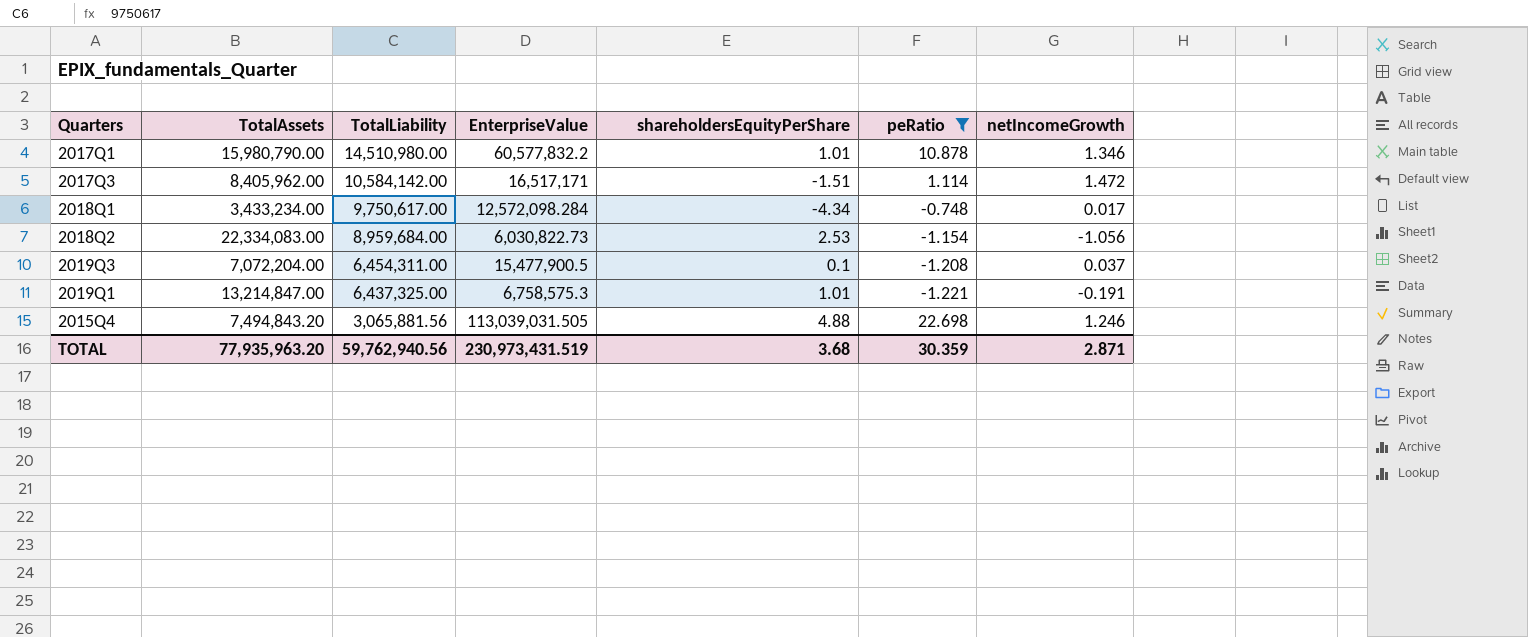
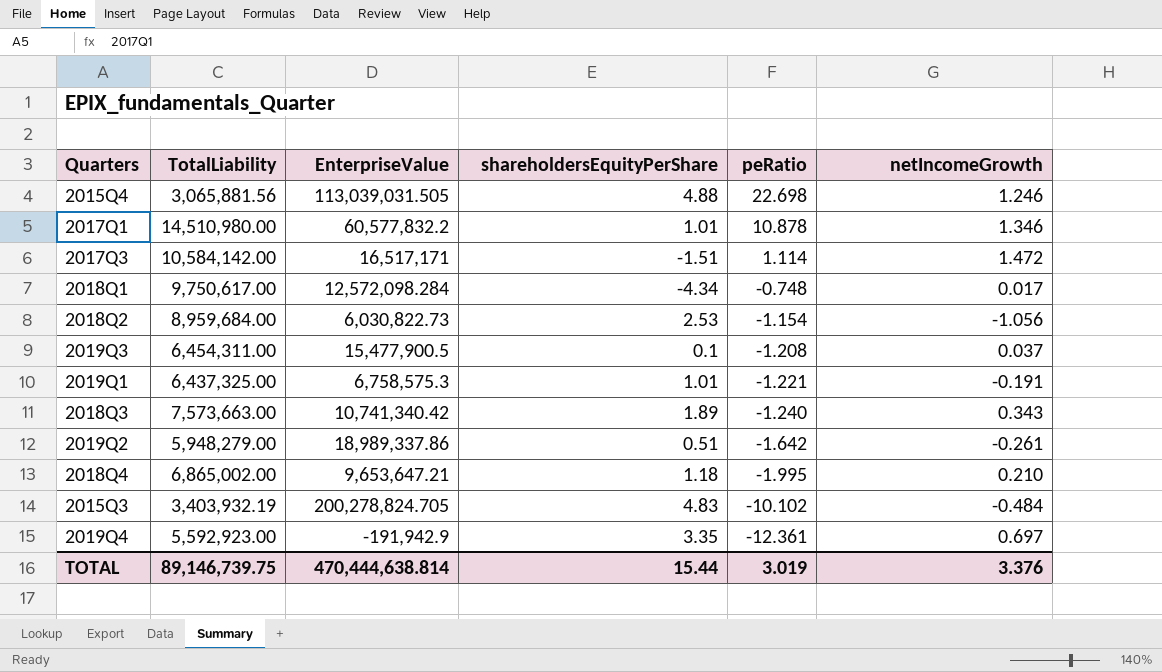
filter: peRatio >= -1.221 -> none
row order: TotalLiability descending -> peRatio descending
column TotalAssets | position: 2 -> none
TOTAL | TotalLiability: 59,762,940.56 -> 89,146,739.75
TOTAL | EnterpriseValue: 230,973,431.519 -> 470,444,638.814
TOTAL | shareholdersEquityPerShare: 3.68 -> 15.44
TOTAL | peRatio: 30.359 -> 3.019
TOTAL | netIncomeGrowth: 2.871 -> 3.376

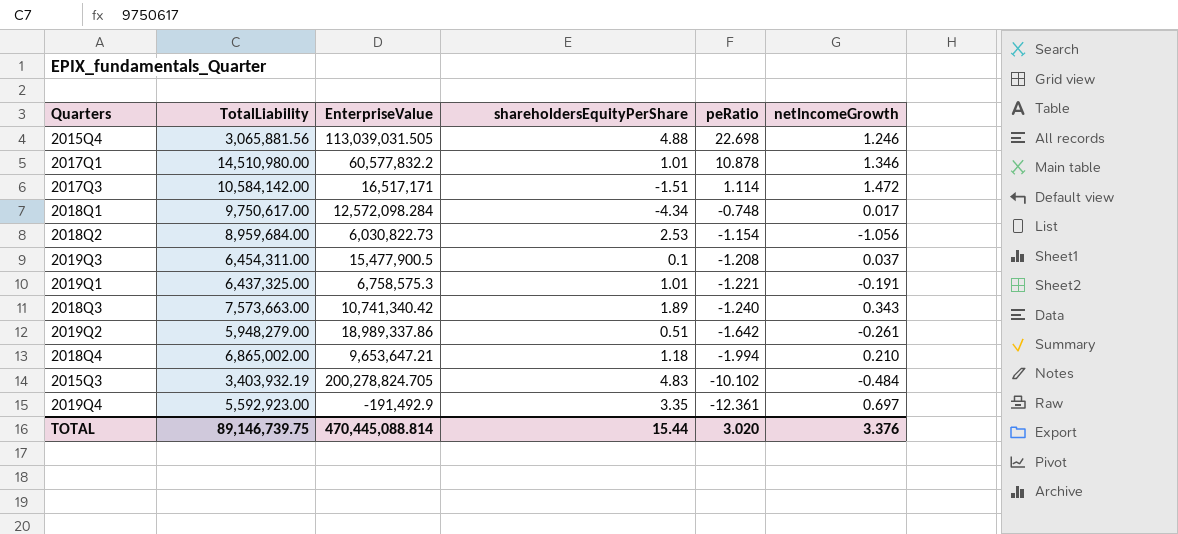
2018Q4 | peRatio: -1.995 -> -1.994
2019Q4 | EnterpriseValue: -191,942.9 -> -191,492.9
TOTAL | EnterpriseValue: 470,444,638.814 -> 470,445,088.814
TOTAL | peRatio: 3.019 -> 3.020

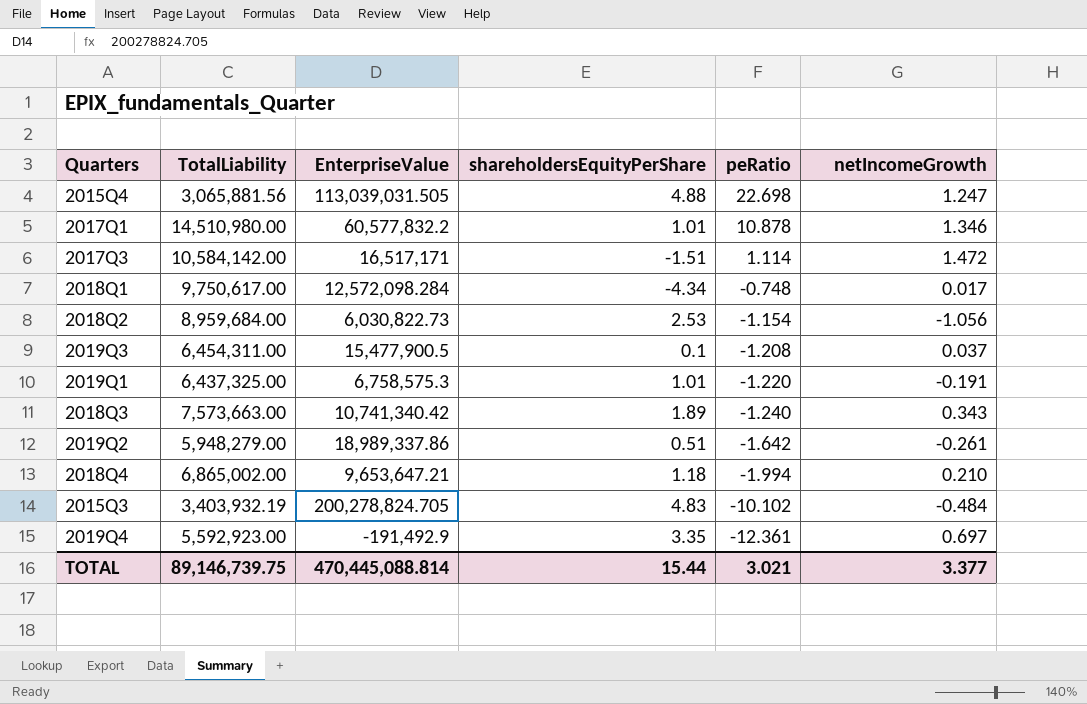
2015Q4 | netIncomeGrowth: 1.246 -> 1.247
2019Q1 | peRatio: -1.221 -> -1.220
TOTAL | peRatio: 3.020 -> 3.021
TOTAL | netIncomeGrowth: 3.376 -> 3.377

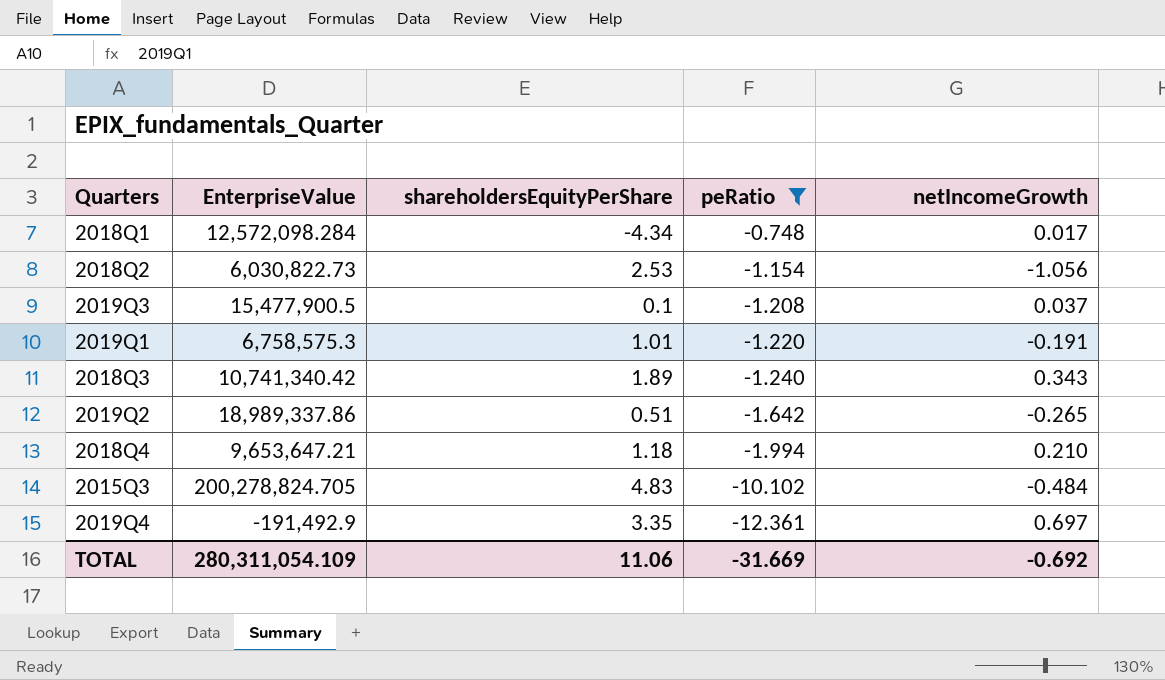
filter: none -> peRatio <= -0.748
column TotalLiability | position: 2 -> none
2019Q2 | netIncomeGrowth: -0.261 -> -0.265
TOTAL | EnterpriseValue: 470,445,088.814 -> 280,311,054.109
TOTAL | shareholdersEquityPerShare: 15.44 -> 11.06
TOTAL | peRatio: 3.021 -> -31.669
TOTAL | netIncomeGrowth: 3.377 -> -0.692

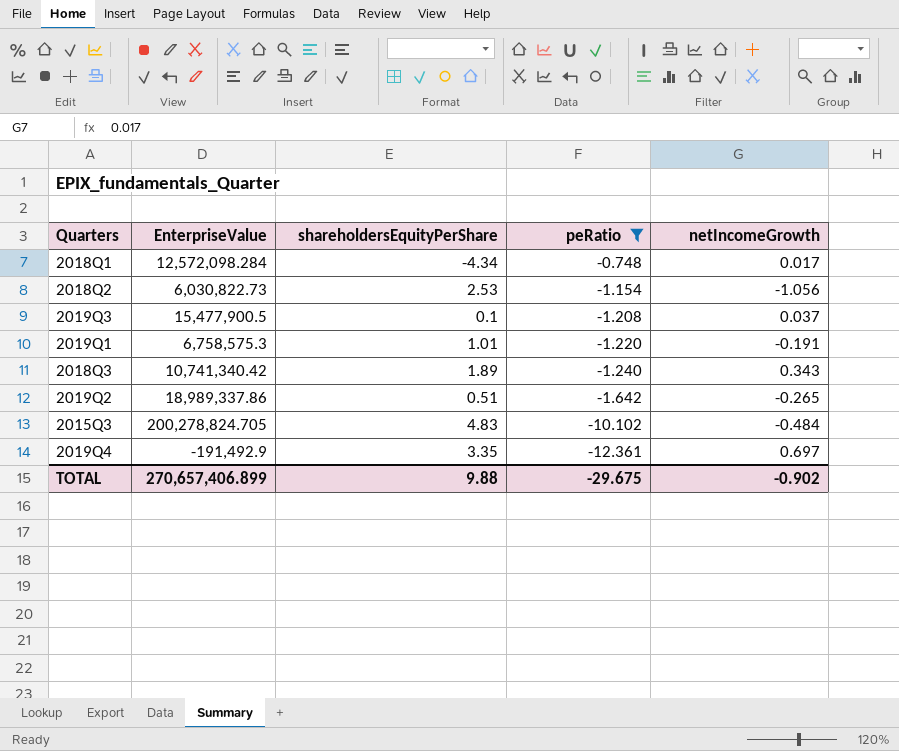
row 2018Q4: 9,653,647.21 | 1.18 | -1.994 | 0.210 -> none
TOTAL | EnterpriseValue: 280,311,054.109 -> 270,657,406.899
TOTAL | shareholdersEquityPerShare: 11.06 -> 9.88
TOTAL | peRatio: -31.669 -> -29.675
TOTAL | netIncomeGrowth: -0.692 -> -0.902

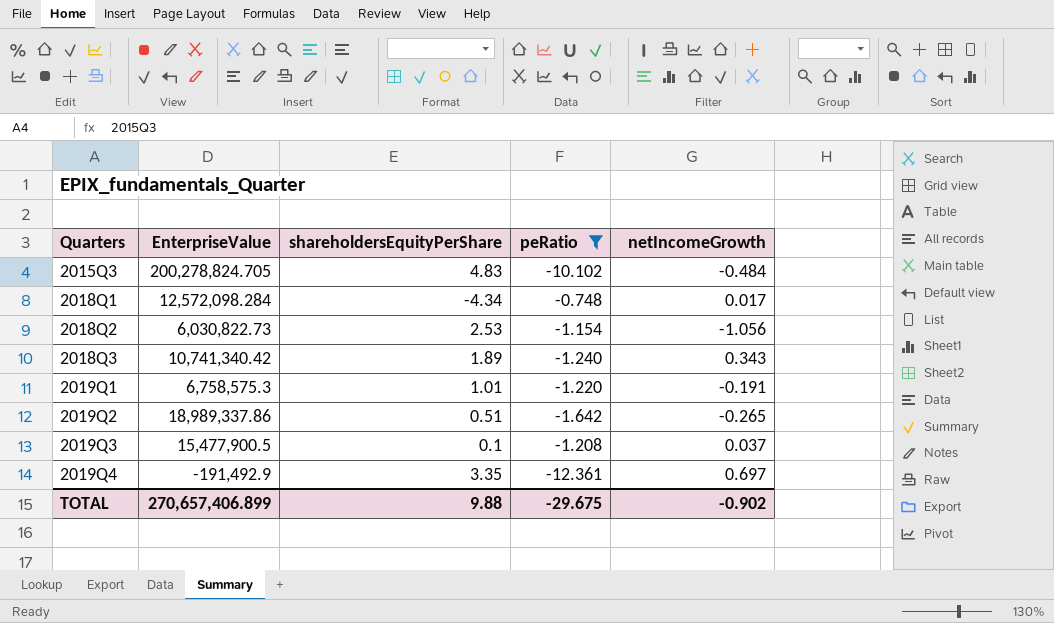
row order: peRatio descending -> Quarters ascending

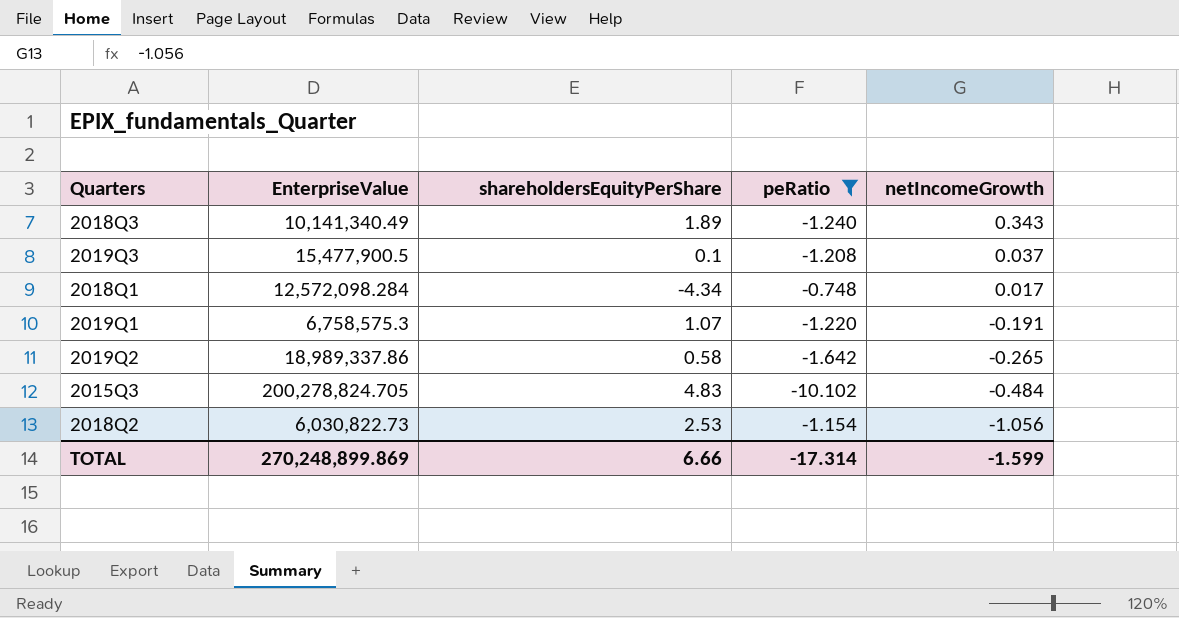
row order: Quarters ascending -> netIncomeGrowth descending
row 2019Q4: -191,492.9 | 3.35 | -12.361 | 0.697 -> none
2018Q3 | EnterpriseValue: 10,741,340.42 -> 10,141,340.49
2019Q1 | shareholdersEquityPerShare: 1.01 -> 1.07
2019Q2 | shareholdersEquityPerShare: 0.51 -> 0.58
TOTAL | EnterpriseValue: 270,657,406.899 -> 270,248,899.869
TOTAL | shareholdersEquityPerShare: 9.88 -> 6.66
TOTAL | peRatio: -29.675 -> -17.314
TOTAL | netIncomeGrowth: -0.902 -> -1.599

